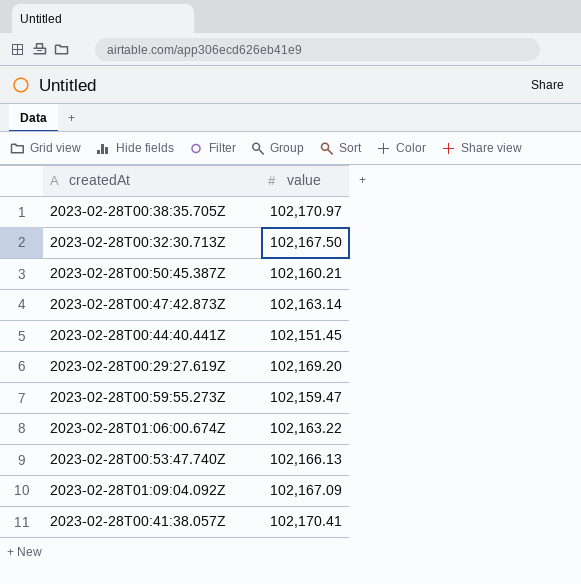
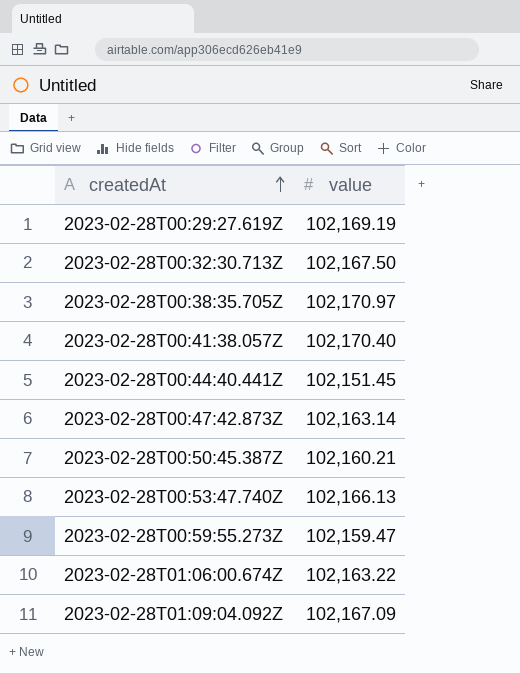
row order: none -> createdAt ascending
2023-02-28T00:29:27.619Z | value: 102,169.20 -> 102,169.19
2023-02-28T00:41:38.057Z | value: 102,170.41 -> 102,170.40

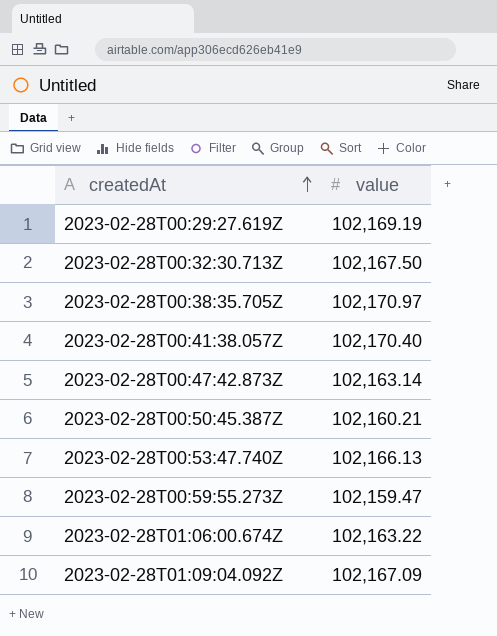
row 2023-02-28T00:44:40.441Z: 102,151.45 -> none

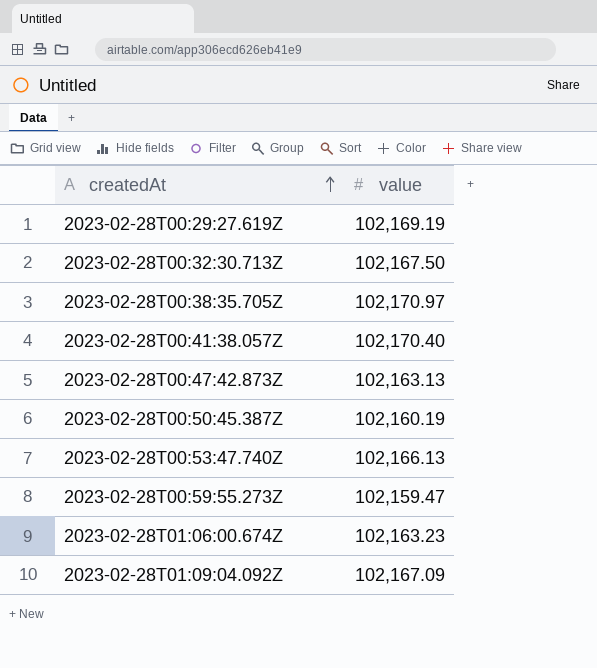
2023-02-28T00:47:42.873Z | value: 102,163.14 -> 102,163.13
2023-02-28T00:50:45.387Z | value: 102,160.21 -> 102,160.19
2023-02-28T01:06:00.674Z | value: 102,163.22 -> 102,163.23

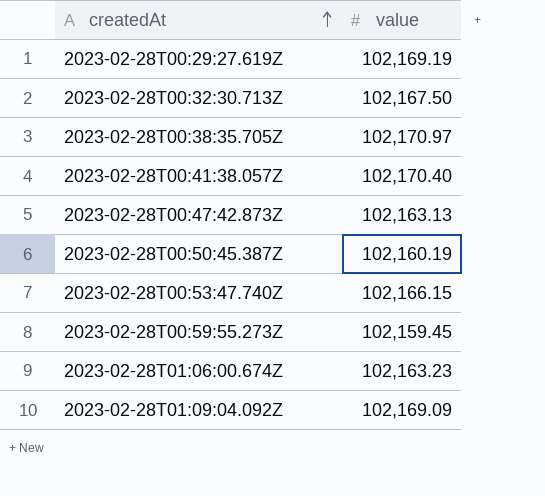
2023-02-28T00:53:47.740Z | value: 102,166.13 -> 102,166.15
2023-02-28T00:59:55.273Z | value: 102,159.47 -> 102,159.45
2023-02-28T01:09:04.092Z | value: 102,167.09 -> 102,169.09

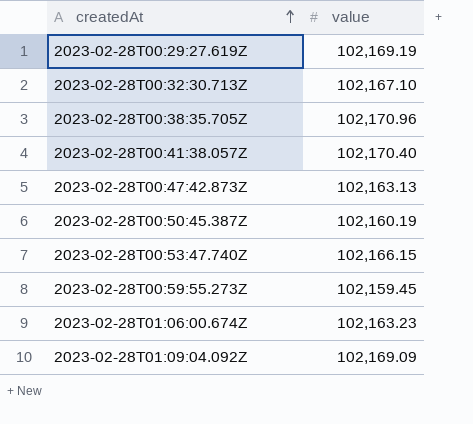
2023-02-28T00:32:30.713Z | value: 102,167.50 -> 102,167.10
2023-02-28T00:38:35.705Z | value: 102,170.97 -> 102,170.96

